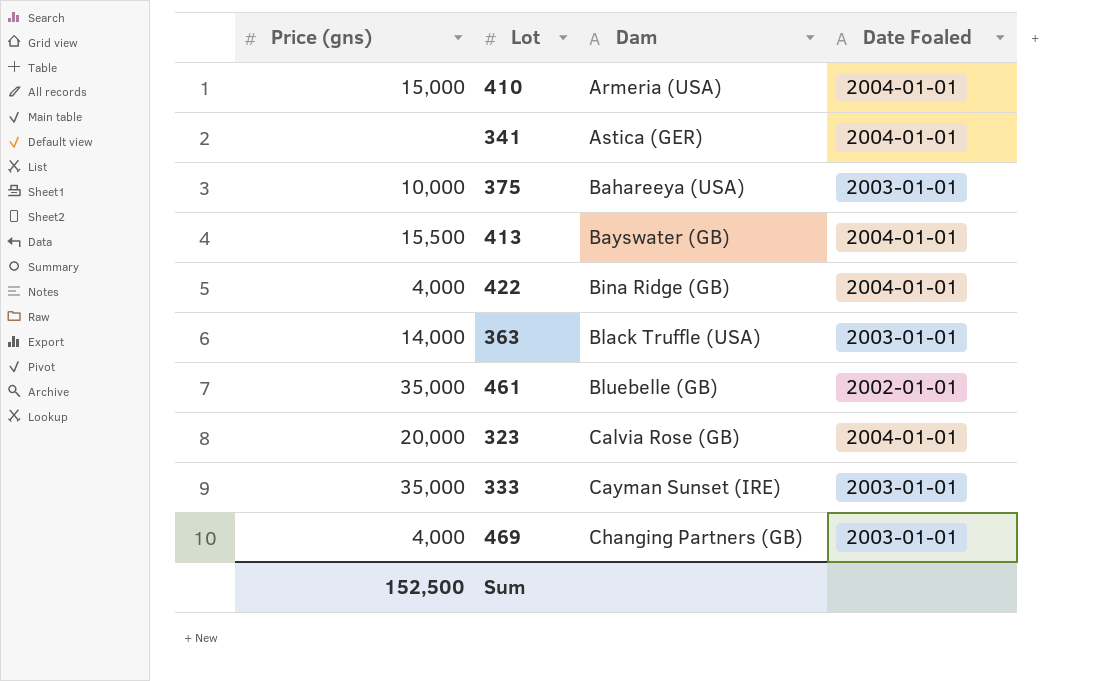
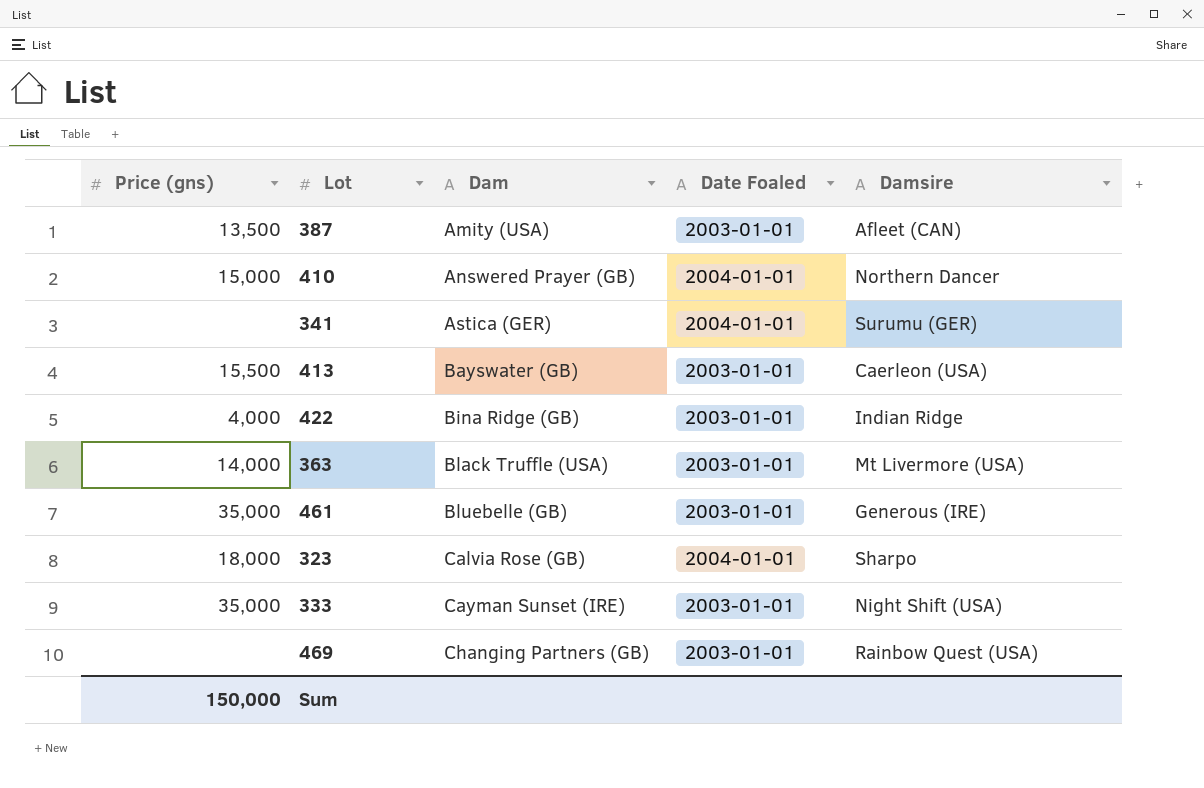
column Damsire | position: none -> 5
row 375: 10,000 | Bahareeya (USA) | 2003-01-01 -> none
row 387: none -> 13,500 | Amity (USA) | 2003-01-01 | Afleet (CAN)
410 | Dam: Armeria (USA) -> Answered Prayer (GB)
413 | Date Foaled: 2004-01-01 -> 2003-01-01
422 | Date Foaled: 2004-01-01 -> 2003-01-01
461 | Date Foaled: 2002-01-01 -> 2003-01-01
323 | Price (gns): 20,000 -> 18,000
469 | Price (gns): 4,000 -> none
Sum | Price (gns): 152,500 -> 150,000

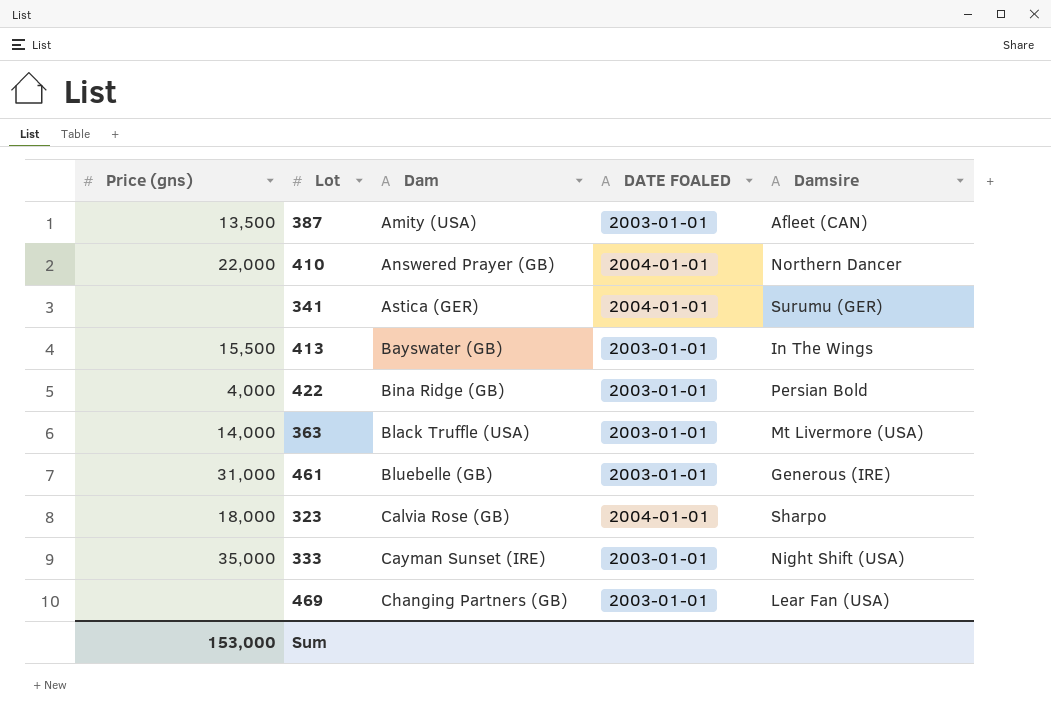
column name: Date Foaled -> DATE FOALED
410 | Price (gns): 15,000 -> 22,000
413 | Damsire: Caerleon (USA) -> In The Wings
422 | Damsire: Indian Ridge -> Persian Bold
461 | Price (gns): 35,000 -> 31,000
469 | Damsire: Rainbow Quest (USA) -> Lear Fan (USA)
Sum | Price (gns): 150,000 -> 153,000

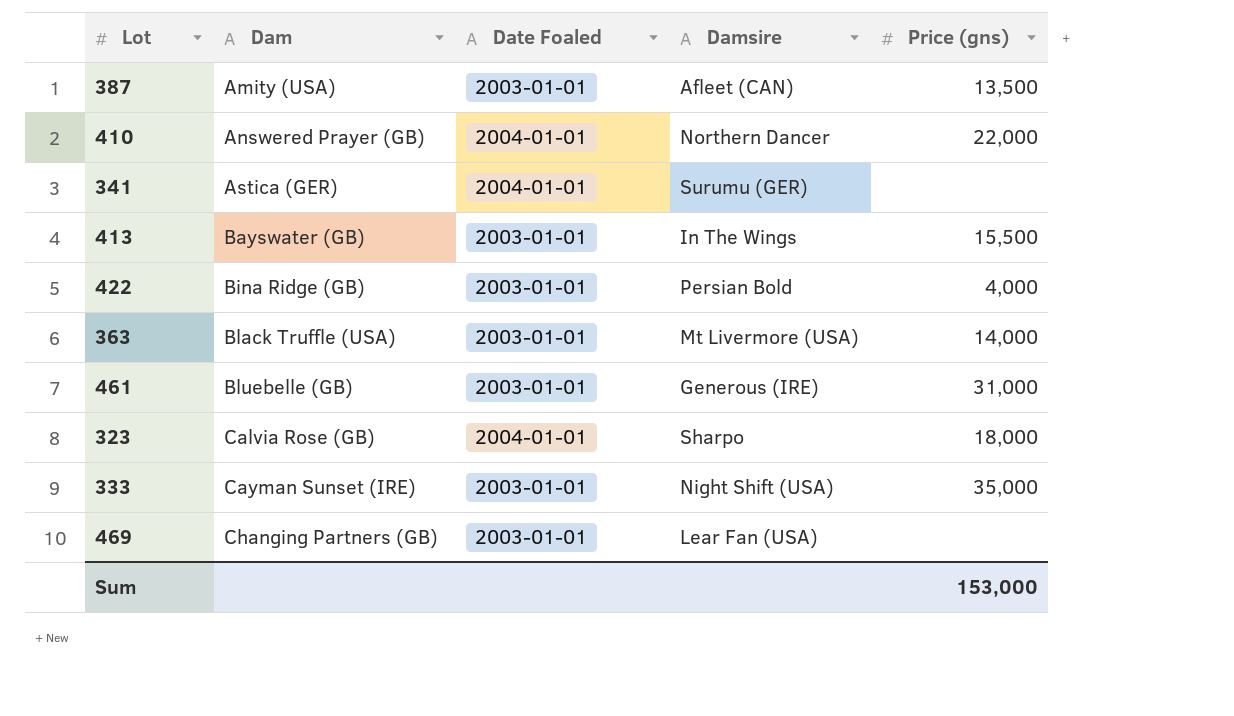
column name: DATE FOALED -> Date Foaled
column Price (gns) | position: 1 -> 5

